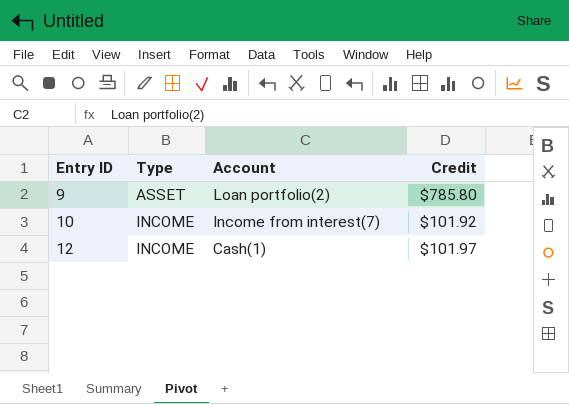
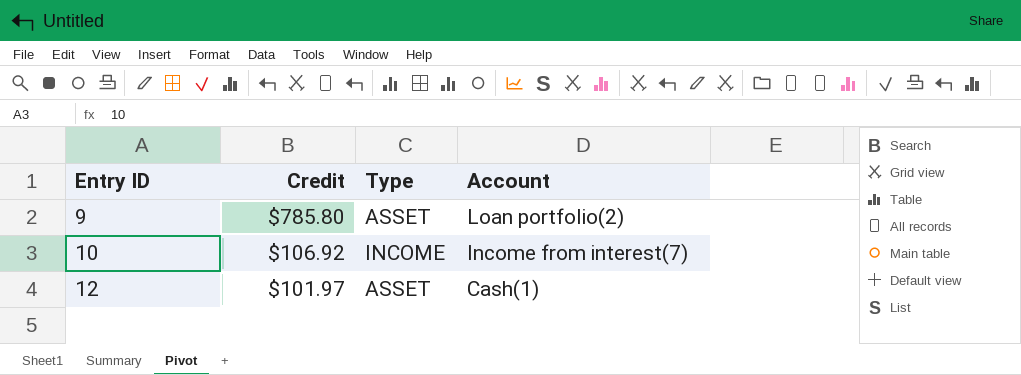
column Credit | position: 4 -> 2
10 | Credit: $101.92 -> $106.92
12 | Type: INCOME -> ASSET

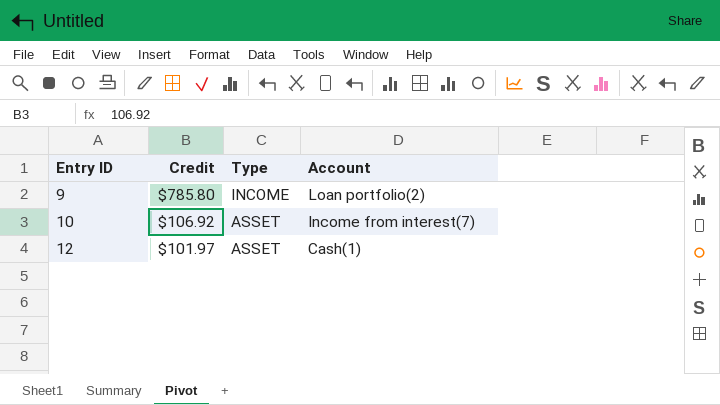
9 | Type: ASSET -> INCOME
10 | Type: INCOME -> ASSET

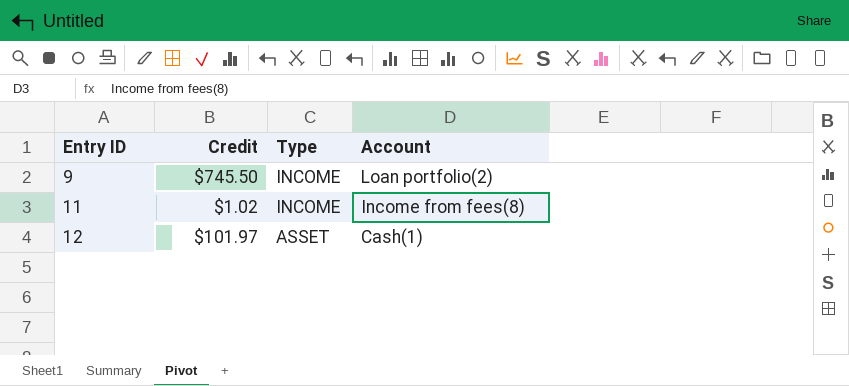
row 10: $106.92 | ASSET | Income from interest(7) -> none
9 | Credit: $785.80 -> $745.50
row 11: none -> $1.02 | INCOME | Income from fees(8)

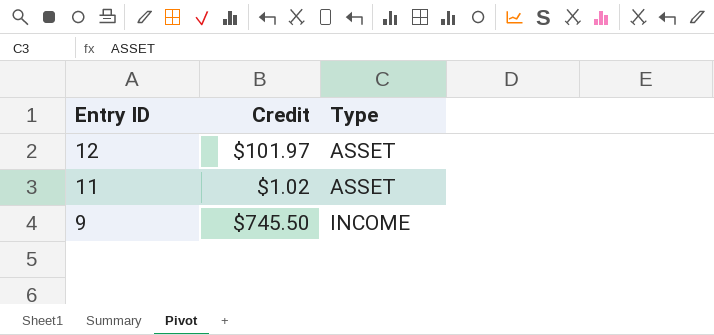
row order: Entry ID ascending -> Entry ID descending
column Account | position: 4 -> none
11 | Type: INCOME -> ASSET

